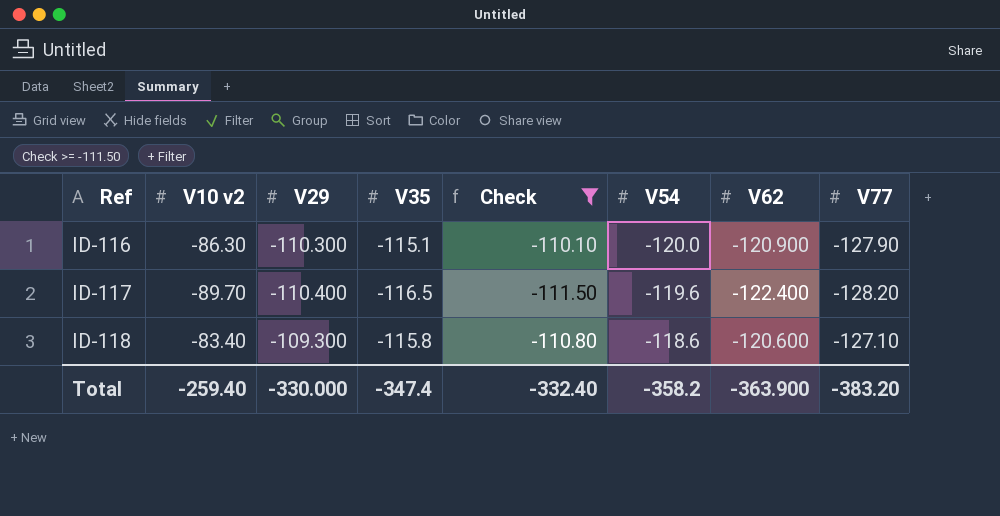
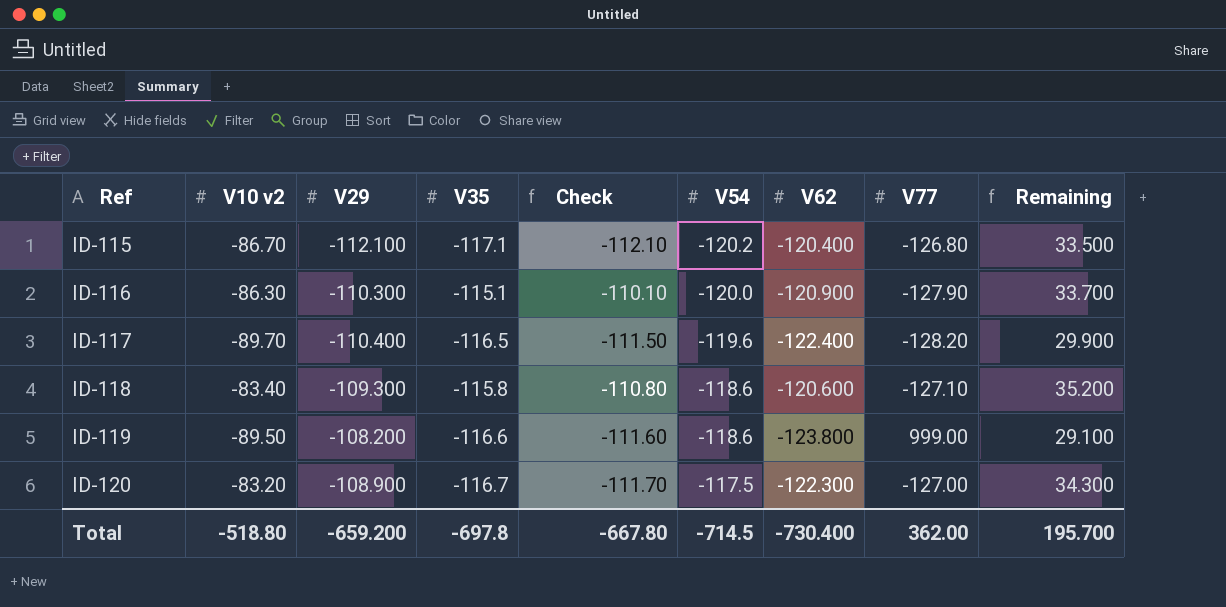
filter: Check >= -111.50 -> none
column Remaining | formula: none -> [V10 v2] - [V54]
Total | V10 v2: -259.40 -> -518.80
Total | V29: -330.000 -> -659.200
Total | V35: -347.4 -> -697.8
Total | Check: -332.40 -> -667.80
Total | V54: -358.2 -> -714.5
Total | V62: -363.900 -> -730.400
Total | V77: -383.20 -> 362.00

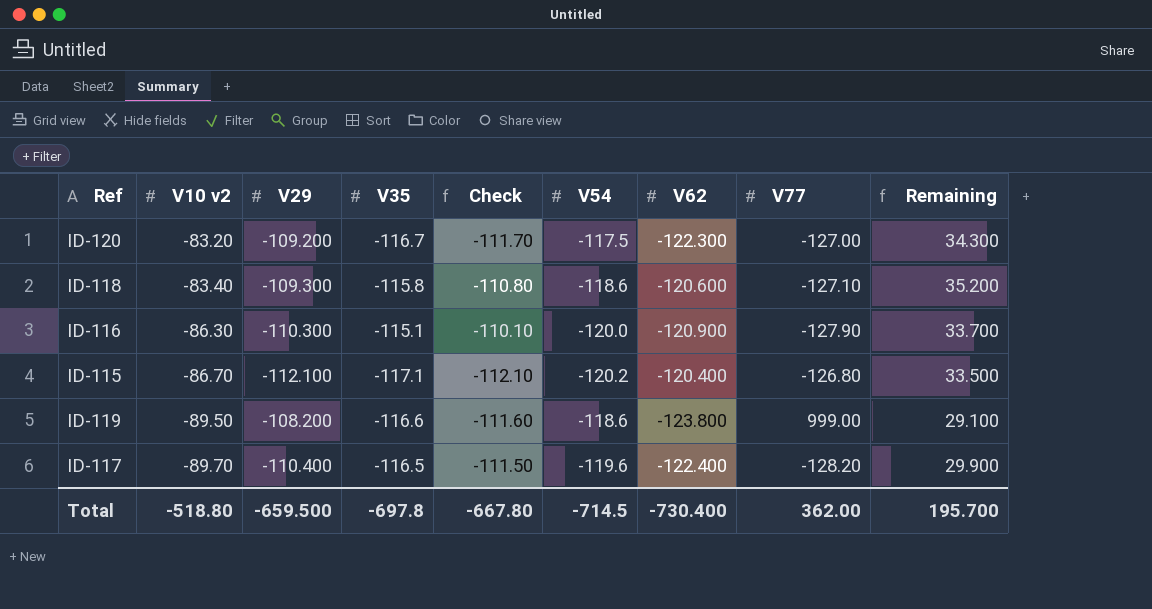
row order: Ref ascending -> V10 v2 descending
ID-120 | V29: -108.900 -> -109.200
Total | V29: -659.200 -> -659.500

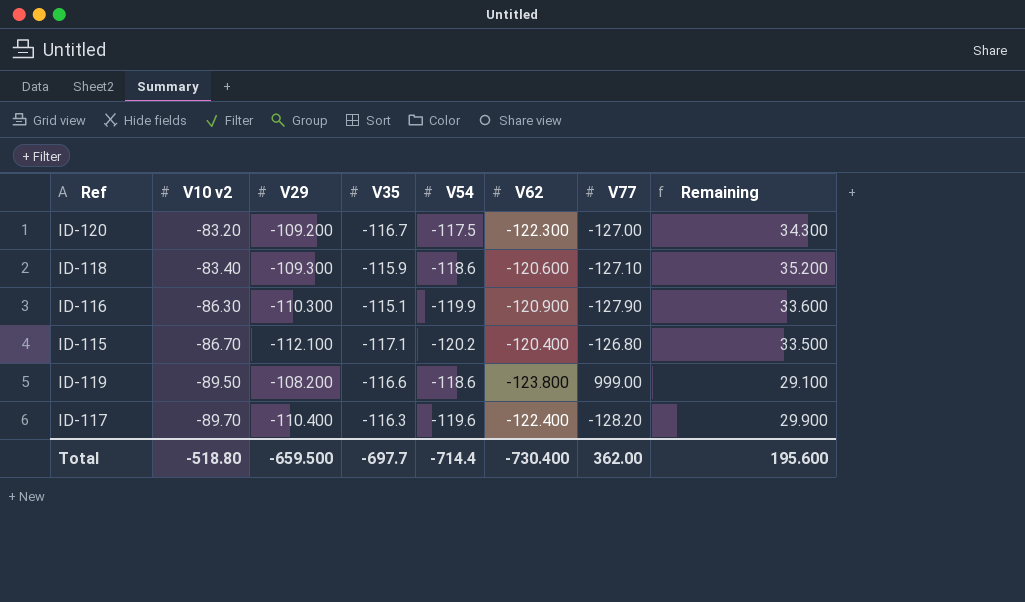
column Check | formula: [V35] + 5 -> none
ID-118 | V35: -115.8 -> -115.9
ID-116 | V54: -120.0 -> -119.9
ID-116 | Remaining: 33.700 -> 33.600
ID-117 | V35: -116.5 -> -116.3
Total | V35: -697.8 -> -697.7
Total | V54: -714.5 -> -714.4
Total | Remaining: 195.700 -> 195.600

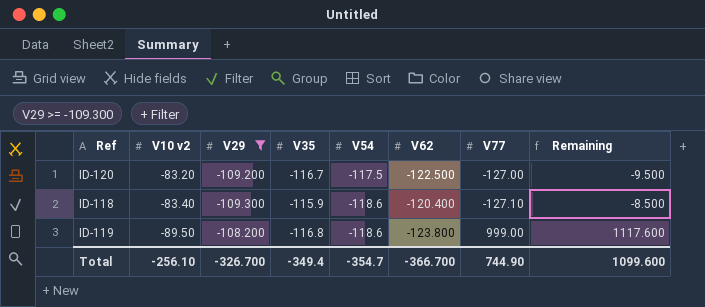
filter: none -> V29 >= -109.300
column Remaining | formula: [V10 v2] - [V54] -> [V77] - [V54]
ID-120 | V62: -122.300 -> -122.500
ID-118 | V62: -120.600 -> -120.400
ID-119 | V35: -116.6 -> -116.8
Total | V10 v2: -518.80 -> -256.10
Total | V29: -659.500 -> -326.700
Total | V35: -697.7 -> -349.4
Total | V54: -714.4 -> -354.7
Total | V62: -730.400 -> -366.700
Total | V77: 362.00 -> 744.90
Total | Remaining: 195.600 -> 1099.600

